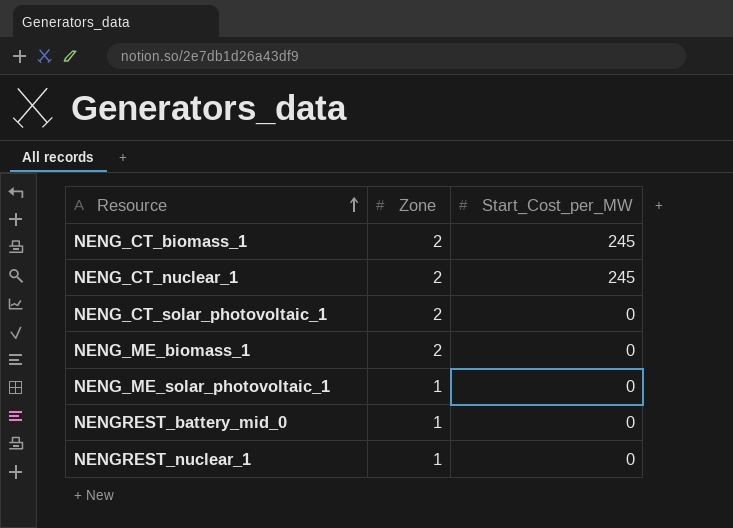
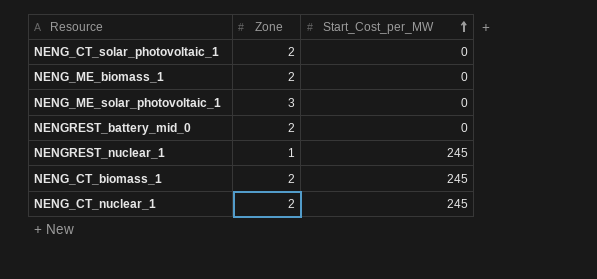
row order: Resource ascending -> Start_Cost_per_MW ascending
NENG_ME_solar_photovoltaic_1 | Zone: 1 -> 3
NENGREST_battery_mid_0 | Zone: 1 -> 2
NENGREST_nuclear_1 | Start_Cost_per_MW: 0 -> 245

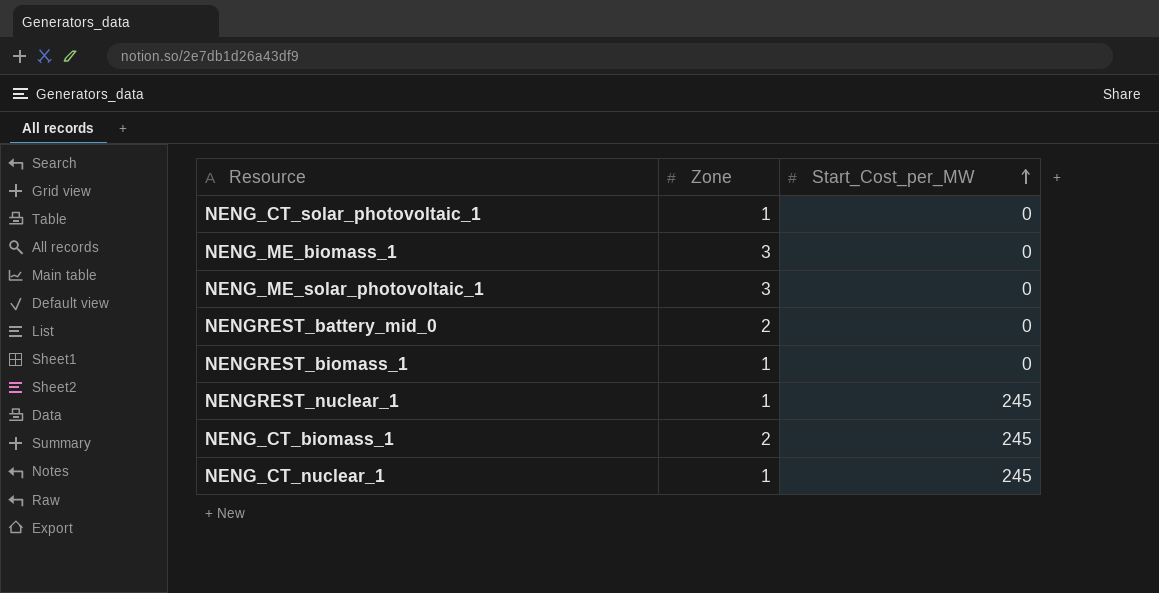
NENG_CT_solar_photovoltaic_1 | Zone: 2 -> 1
NENG_ME_biomass_1 | Zone: 2 -> 3
row NENGREST_biomass_1: none -> 1 | 0
NENG_CT_nuclear_1 | Zone: 2 -> 1

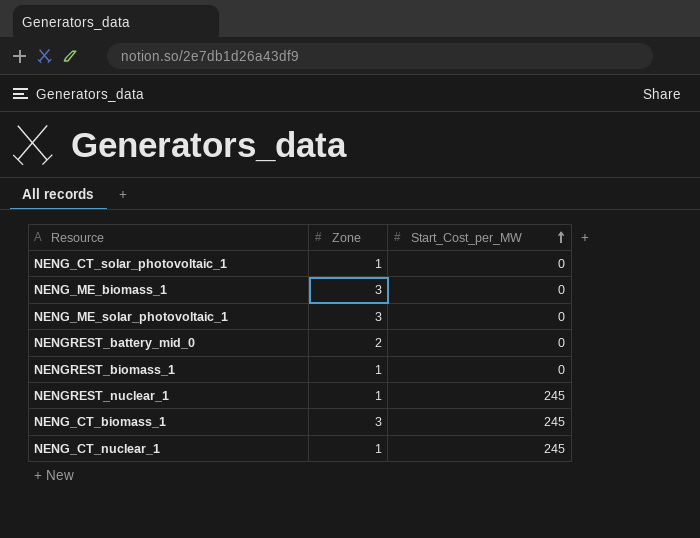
NENG_CT_biomass_1 | Zone: 2 -> 3

